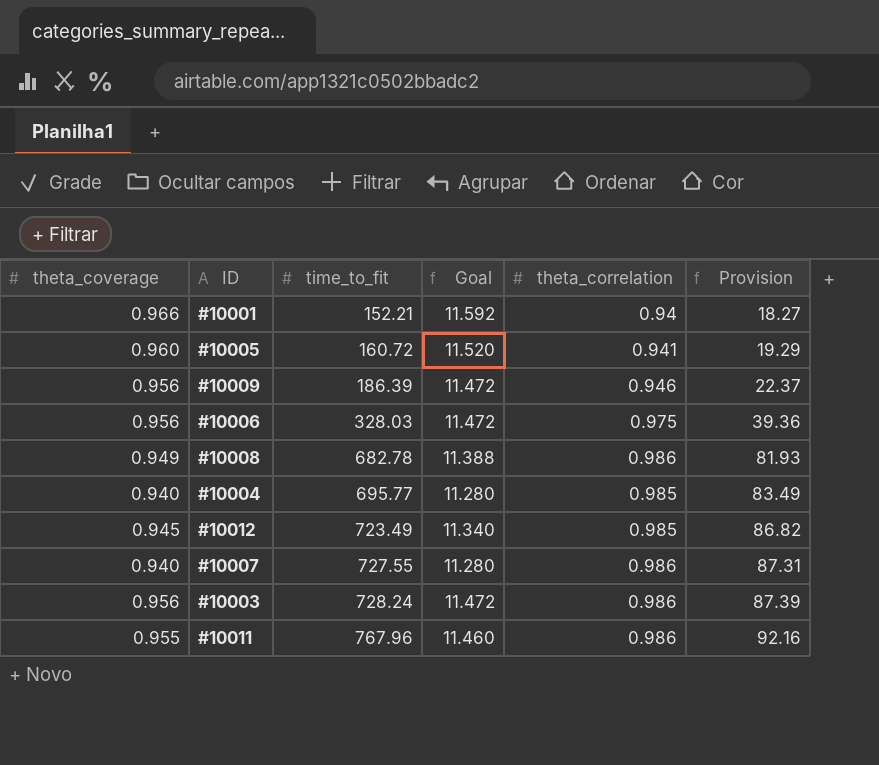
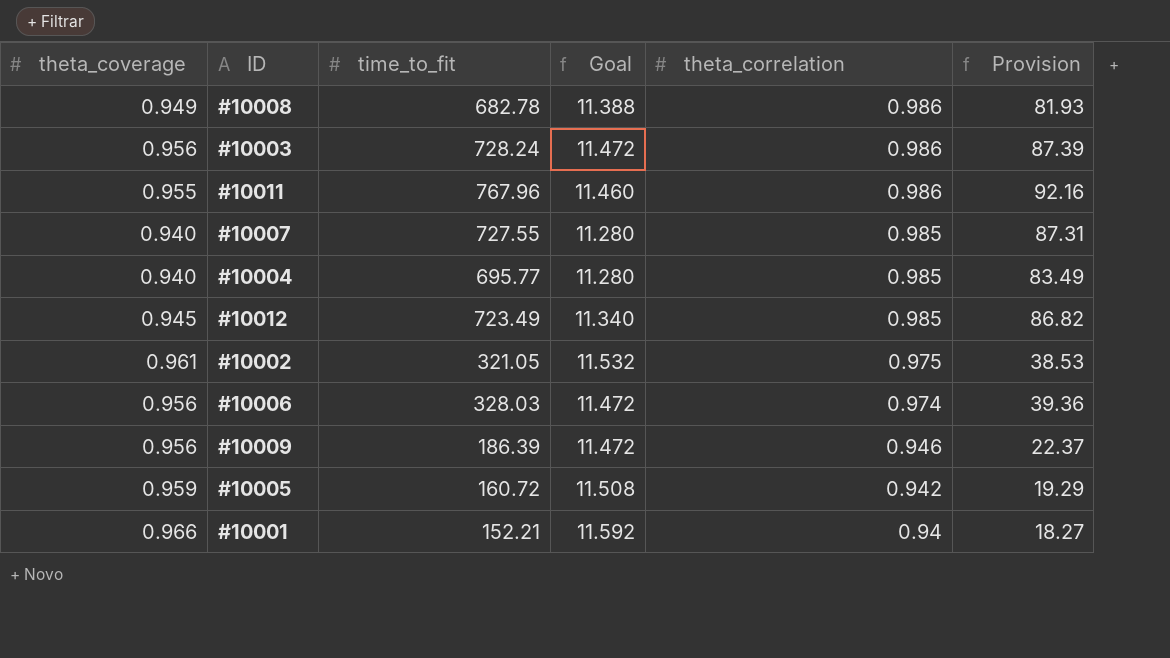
row order: time_to_fit ascending -> theta_correlation descending
#10007 | theta_correlation: 0.986 -> 0.985
row #10002: none -> 0.961 | 321.05 | 11.532 | 0.975 | 38.53
#10006 | theta_correlation: 0.975 -> 0.974
#10005 | theta_coverage: 0.960 -> 0.959
#10005 | Goal: 11.520 -> 11.508
#10005 | theta_correlation: 0.941 -> 0.942

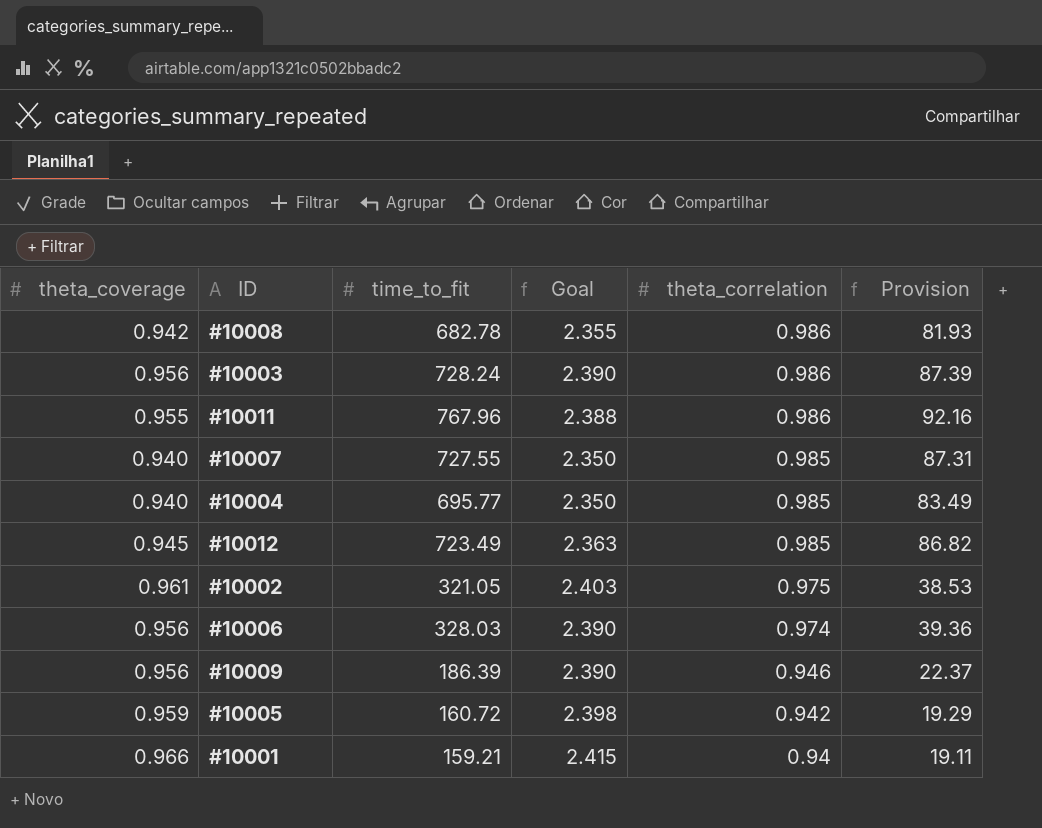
column Goal | formula: [theta_coverage] * 12 -> [theta_coverage] * 2.5
#10008 | theta_coverage: 0.949 -> 0.942
#10001 | time_to_fit: 152.21 -> 159.21
#10001 | Provision: 18.27 -> 19.11

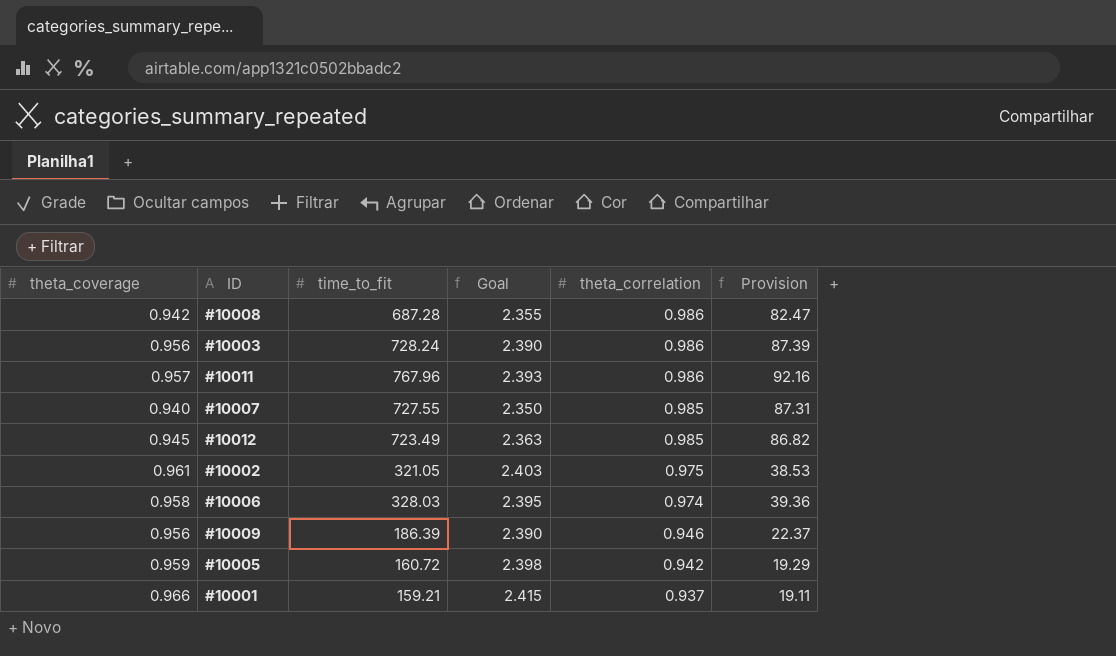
row #10004: 0.940 | 695.77 | 2.350 | 0.985 | 83.49 -> none
#10008 | time_to_fit: 682.78 -> 687.28
#10008 | Provision: 81.93 -> 82.47
#10011 | theta_coverage: 0.955 -> 0.957
#10011 | Goal: 2.388 -> 2.393
#10006 | theta_coverage: 0.956 -> 0.958
#10006 | Goal: 2.390 -> 2.395
#10001 | theta_correlation: 0.94 -> 0.937

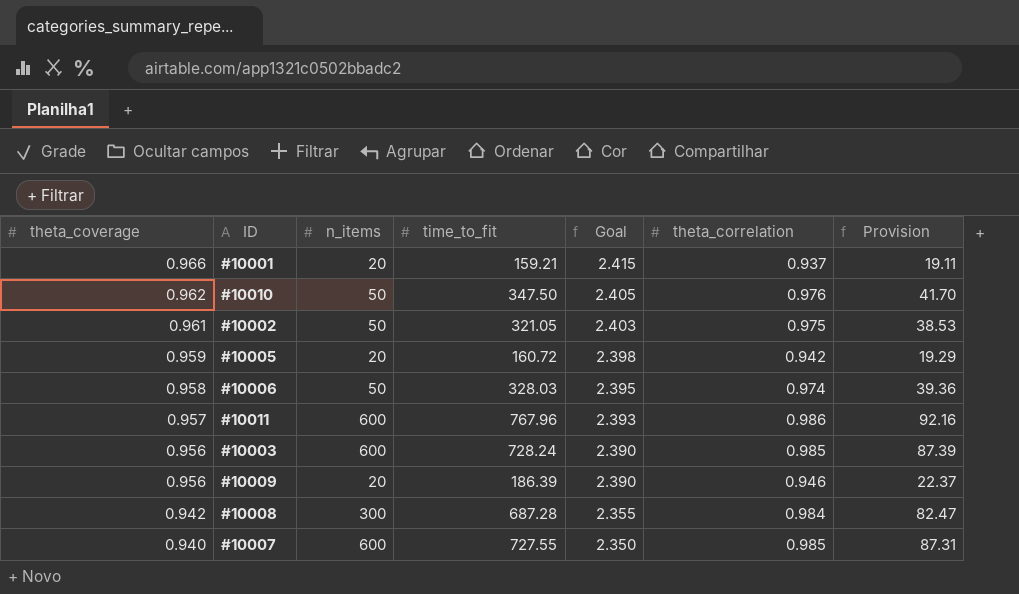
row order: theta_correlation descending -> theta_coverage descending
column n_items | position: none -> 3
row #10012: 0.945 | 723.49 | 2.363 | 0.985 | 86.82 -> none
row #10010: none -> 0.962 | 50 | 347.50 | 2.405 | 0.976 | 41.70
#10003 | theta_correlation: 0.986 -> 0.985
#10008 | theta_correlation: 0.986 -> 0.984

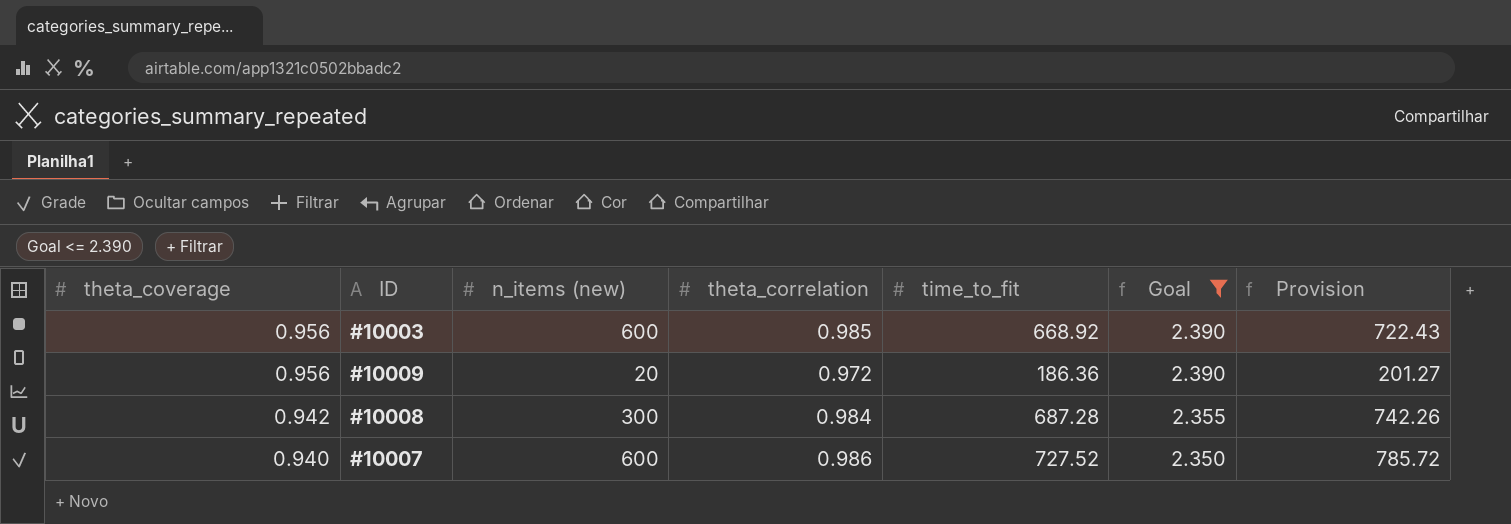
filter: none -> Goal <= 2.390
column name: n_items -> n_items (new)
column theta_correlation | position: 6 -> 4
column Provision | formula: [time_to_fit] * 0.12 -> [time_to_fit] * 1.08
#10003 | time_to_fit: 728.24 -> 668.92
#10009 | theta_correlation: 0.946 -> 0.972
#10009 | time_to_fit: 186.39 -> 186.36
#10007 | theta_correlation: 0.985 -> 0.986
#10007 | time_to_fit: 727.55 -> 727.52

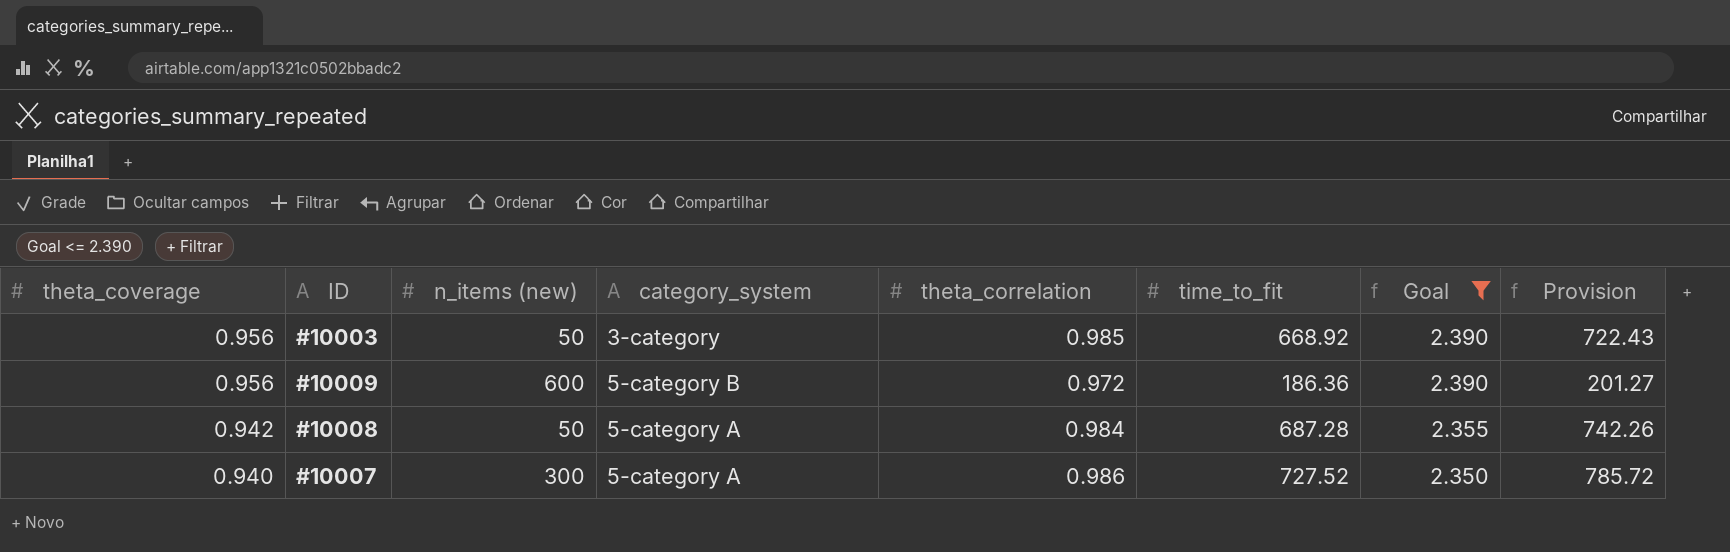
column category_system | position: none -> 4
#10003 | n_items (new): 600 -> 50
#10009 | n_items (new): 20 -> 600
#10008 | n_items (new): 300 -> 50
#10007 | n_items (new): 600 -> 300

